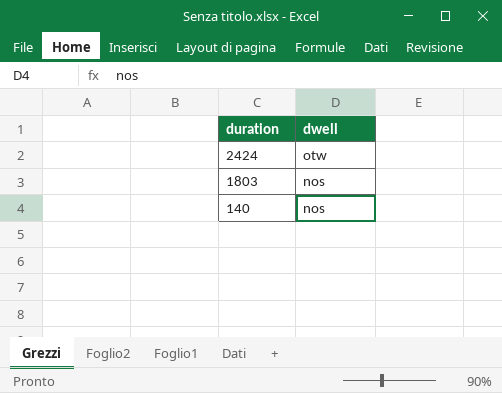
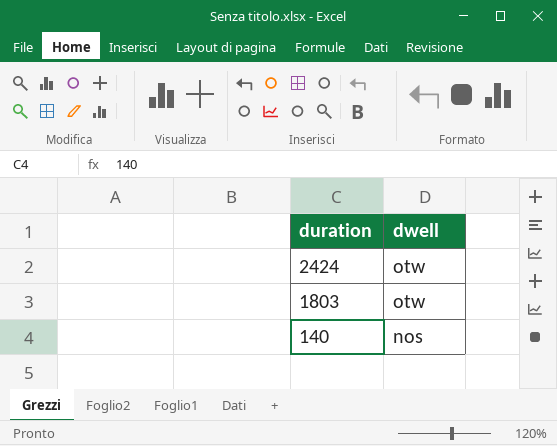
1803 | dwell: nos -> otw

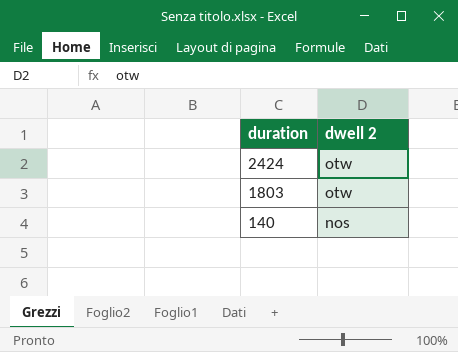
column name: dwell -> dwell 2

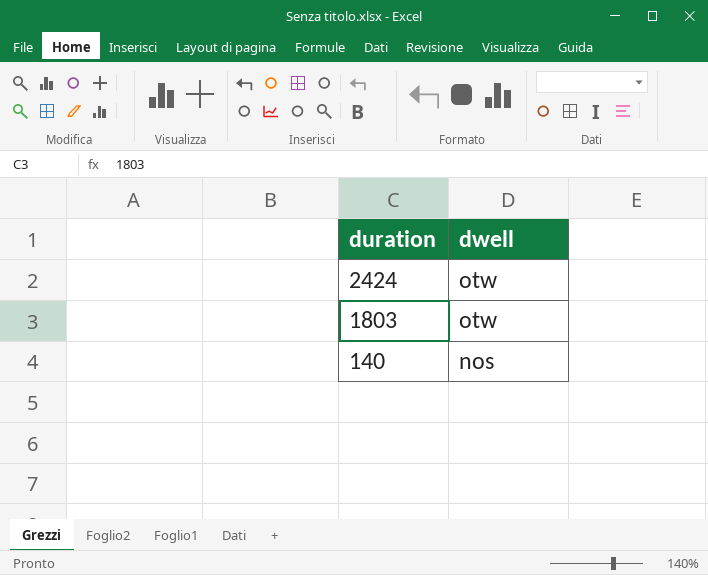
column name: dwell 2 -> dwell

